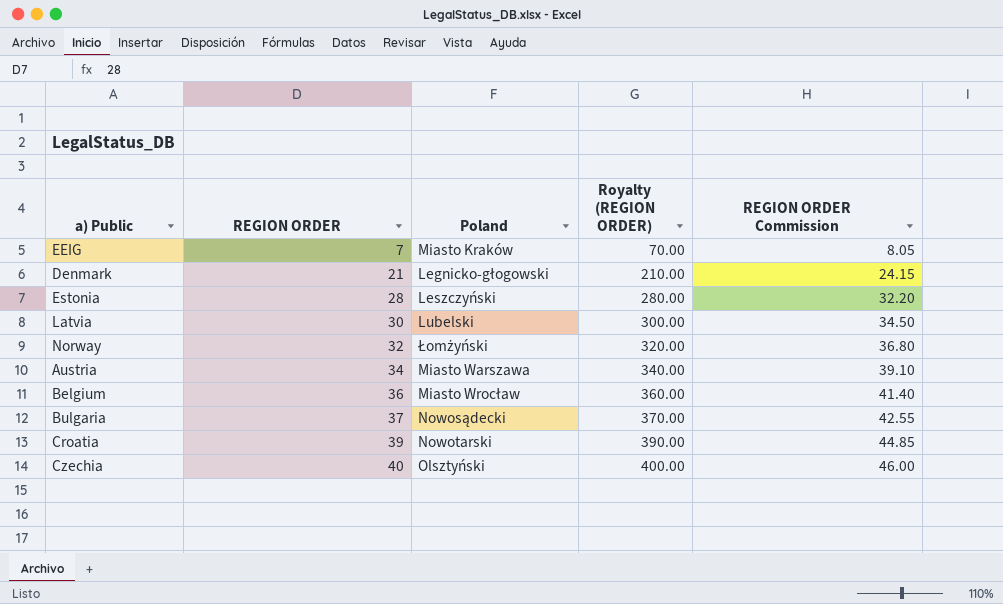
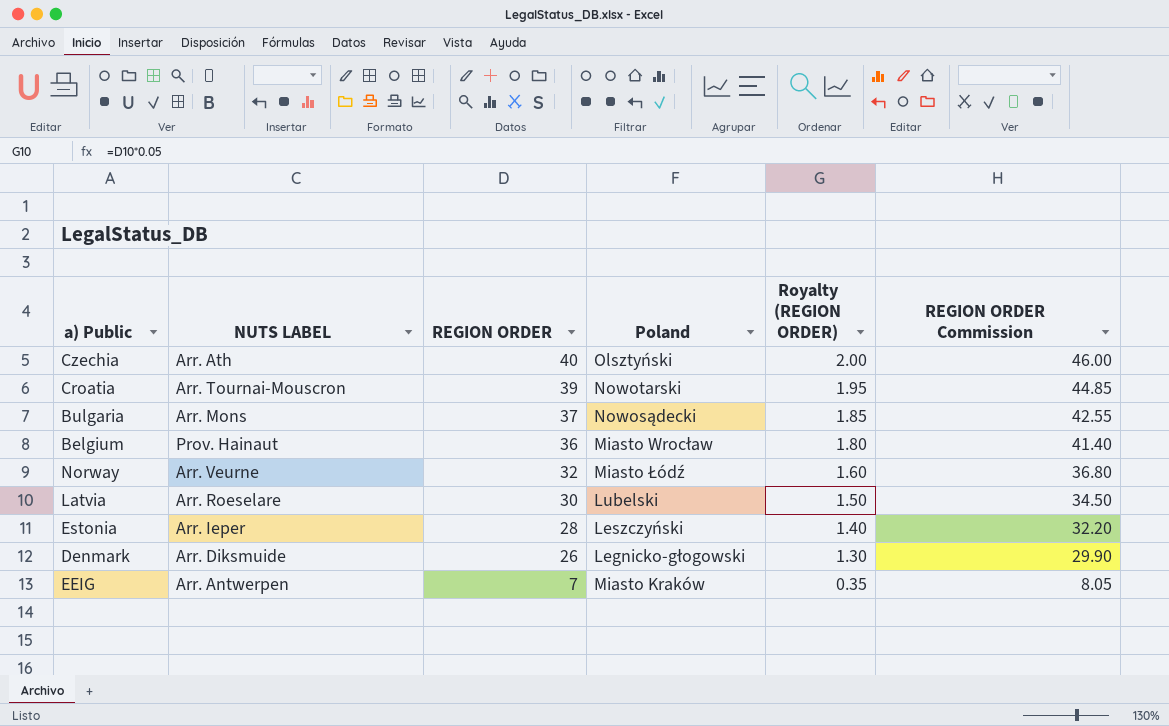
row order: REGION ORDER ascending -> REGION ORDER descending
column NUTS LABEL | position: none -> 2
column Royalty (REGION ORDER) | formula: [REGION ORDER] * 10 -> [REGION ORDER] * 0.05
row Austria: 34 | Miasto Warszawa | 340.00 | 39.10 -> none
Norway | Poland: Łomżyński -> Miasto Łódź
Denmark | REGION ORDER: 21 -> 26
Denmark | REGION ORDER Commission: 24.15 -> 29.90

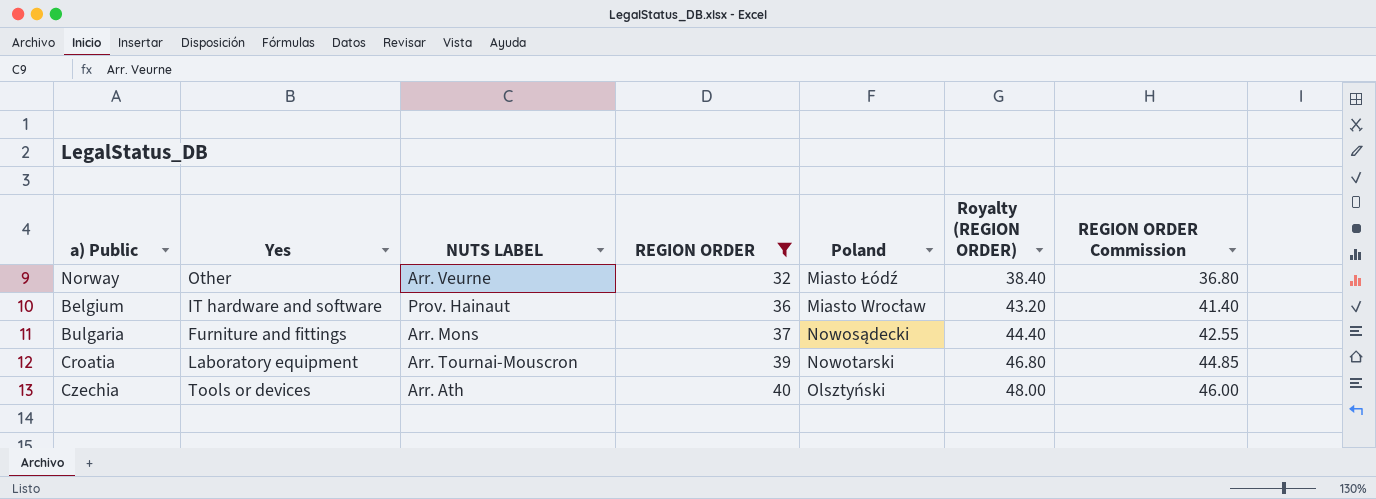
filter: none -> REGION ORDER >= 32
row order: REGION ORDER descending -> REGION ORDER ascending
column Yes | position: none -> 2
column Royalty (REGION ORDER) | formula: [REGION ORDER] * 0.05 -> [REGION ORDER] * 1.2

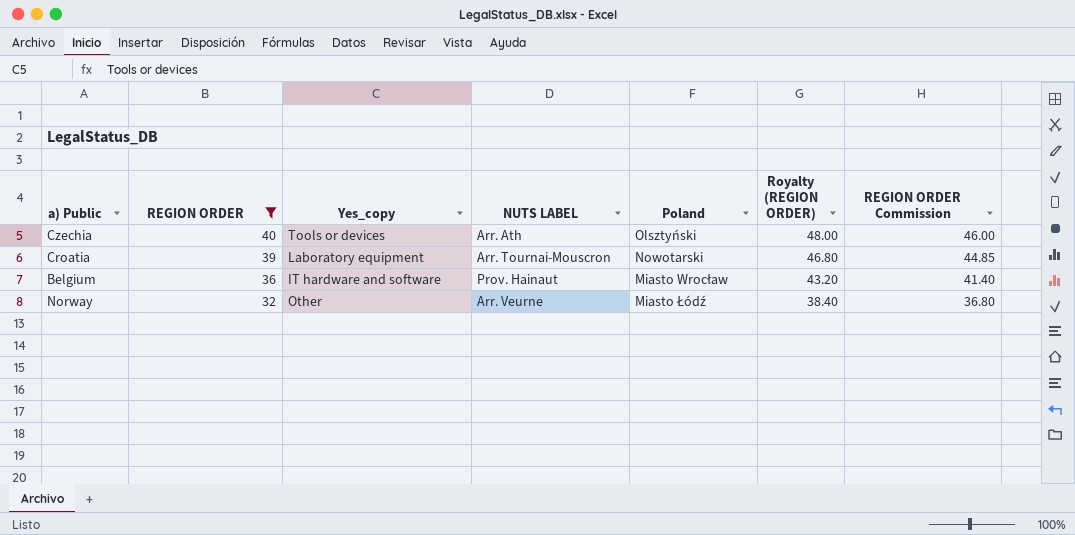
row order: REGION ORDER ascending -> REGION ORDER descending
column REGION ORDER | position: 4 -> 2
column name: Yes -> Yes_copy
row Bulgaria: Furniture and fittings | Arr. Mons | 37 | Nowosądecki | 44.40 | 42.55 -> none

